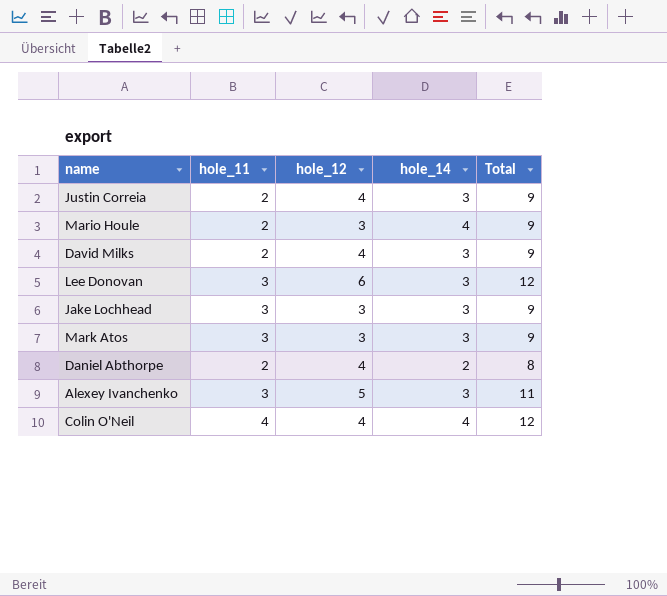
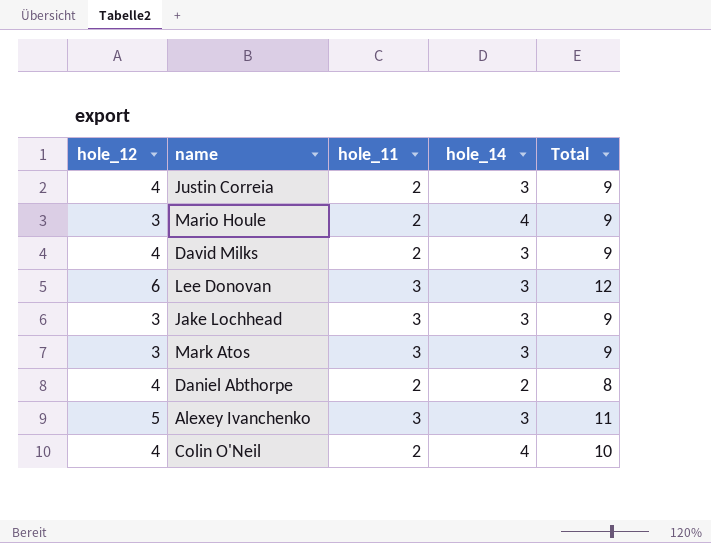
column hole_12 | position: 3 -> 1
Colin O'Neil | hole_11: 4 -> 2
Colin O'Neil | Total: 12 -> 10

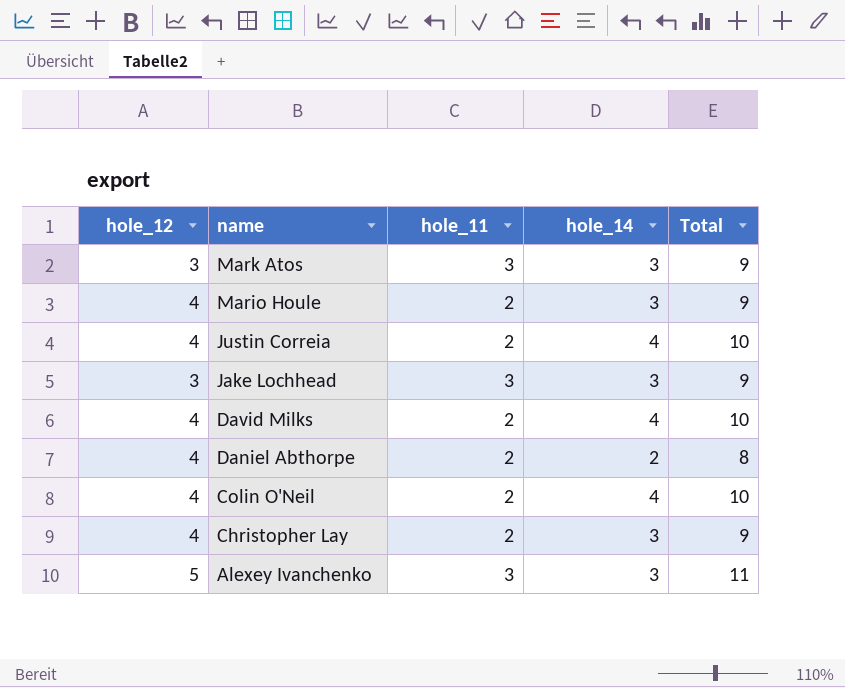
row order: none -> name descending
row Lee Donovan: 6 | 3 | 3 | 12 -> none
Mario Houle | hole_12: 3 -> 4
Mario Houle | hole_14: 4 -> 3
Justin Correia | hole_14: 3 -> 4
Justin Correia | Total: 9 -> 10
David Milks | hole_14: 3 -> 4
David Milks | Total: 9 -> 10
row Christopher Lay: none -> 4 | 2 | 3 | 9

